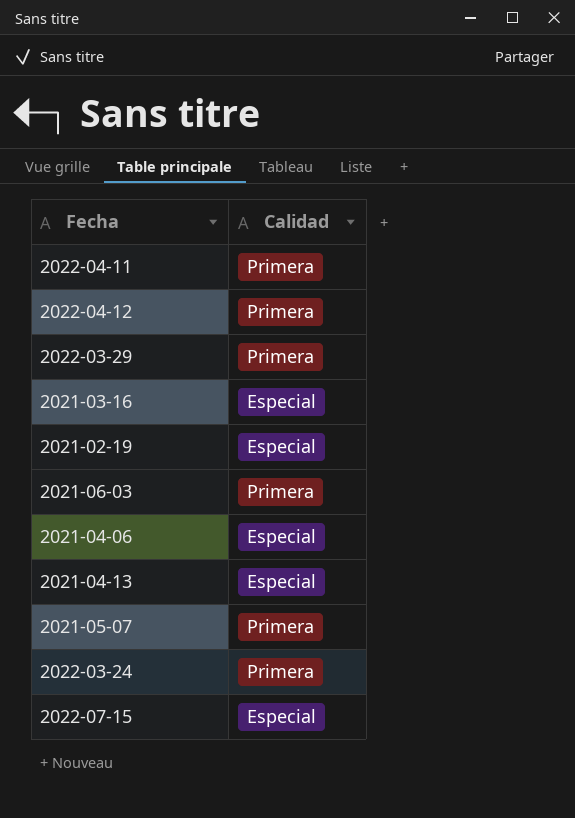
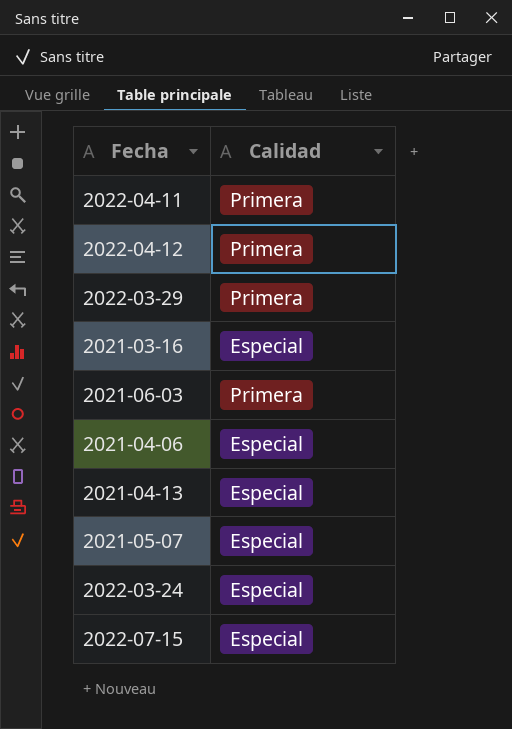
row 2021-02-19: Especial -> none
2021-05-07 | Calidad: Primera -> Especial
2022-03-24 | Calidad: Primera -> Especial

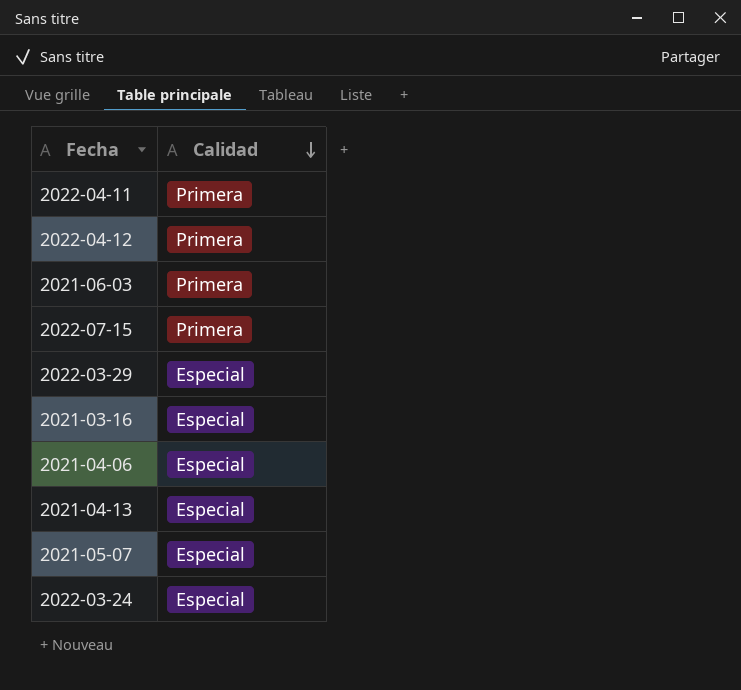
row order: none -> Calidad descending
2022-07-15 | Calidad: Especial -> Primera
2022-03-29 | Calidad: Primera -> Especial

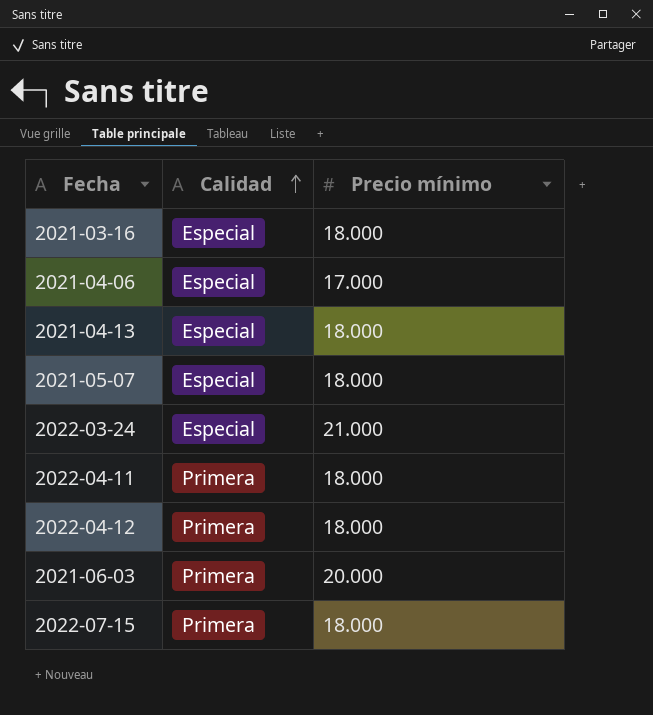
row order: Calidad descending -> Calidad ascending
column Precio mínimo | position: none -> 3
row 2022-03-29: Especial -> none

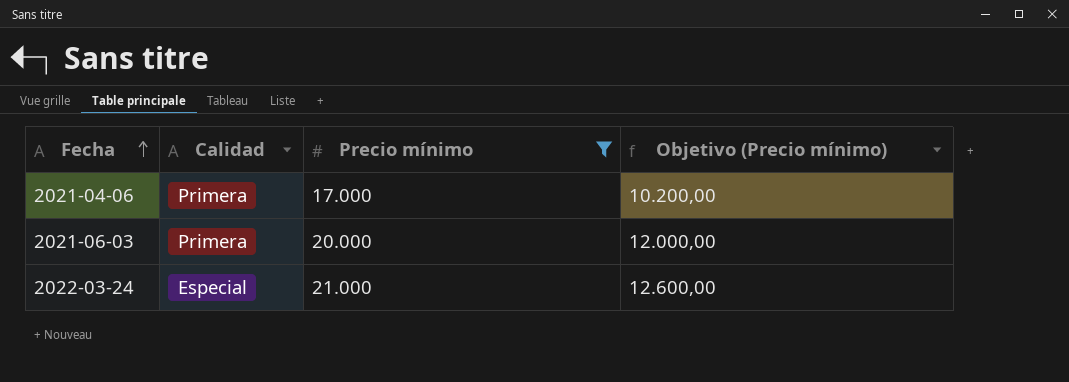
filter: none -> Precio mínimo != 18.000
row order: Calidad ascending -> Fecha ascending
column Objetivo (Precio mínimo) | formula: none -> [Precio mínimo] * 0,6
2021-04-06 | Calidad: Especial -> Primera

